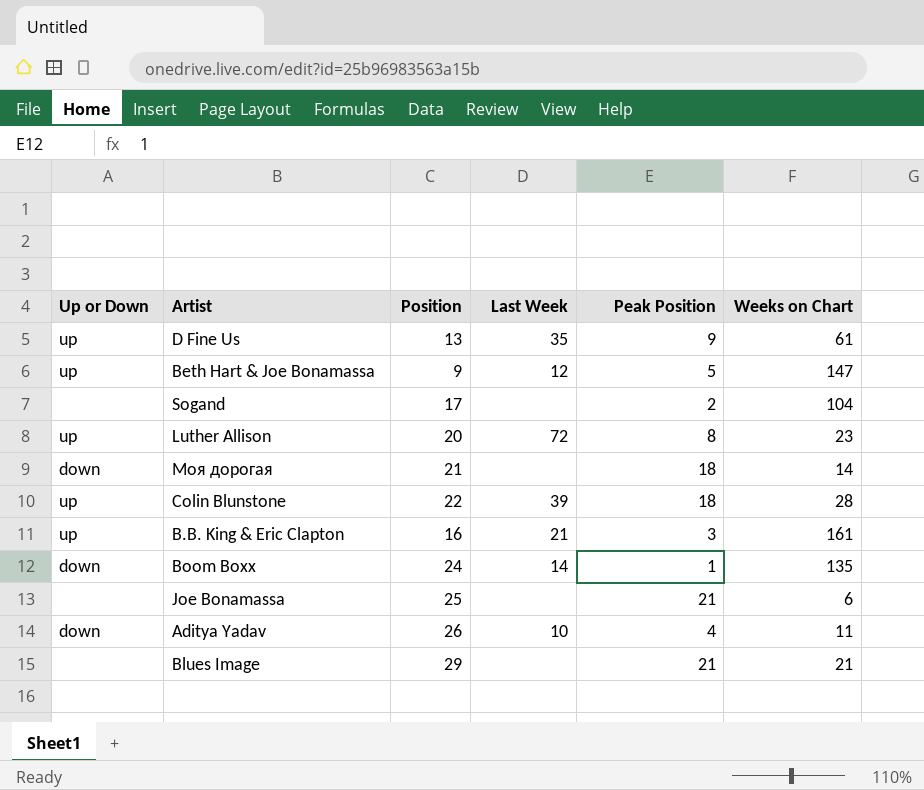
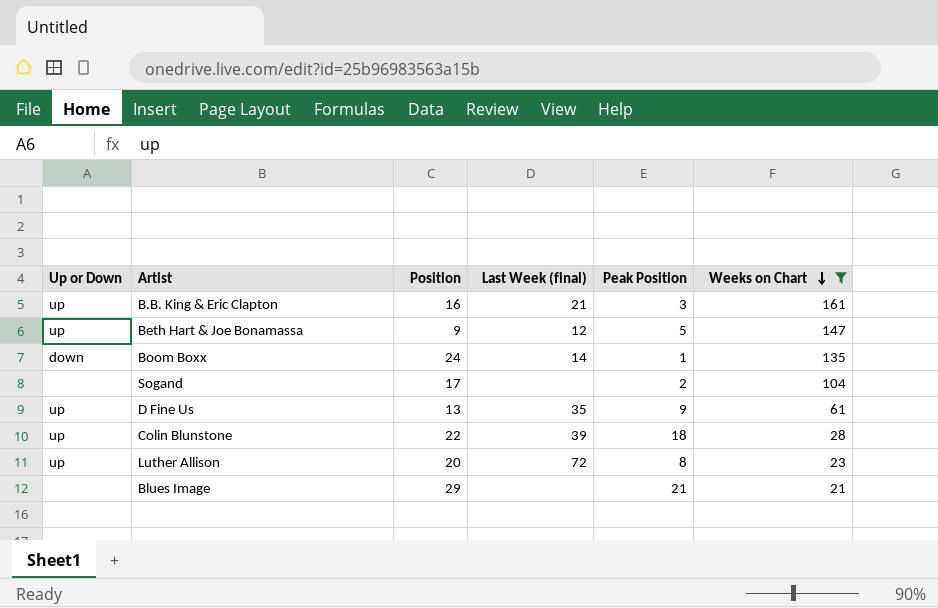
filter: none -> Weeks on Chart >= 21
row order: none -> Weeks on Chart descending
column name: Last Week -> Last Week (final)

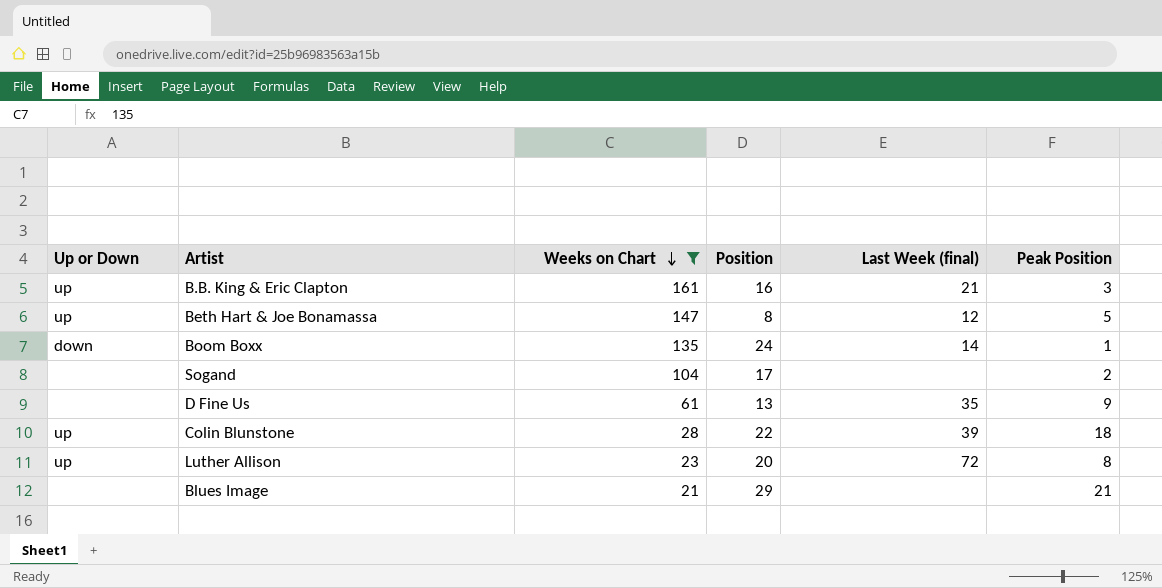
column Weeks on Chart | position: 6 -> 3
Beth Hart & Joe Bonamassa | Position: 9 -> 8
D Fine Us | Up or Down: up -> none

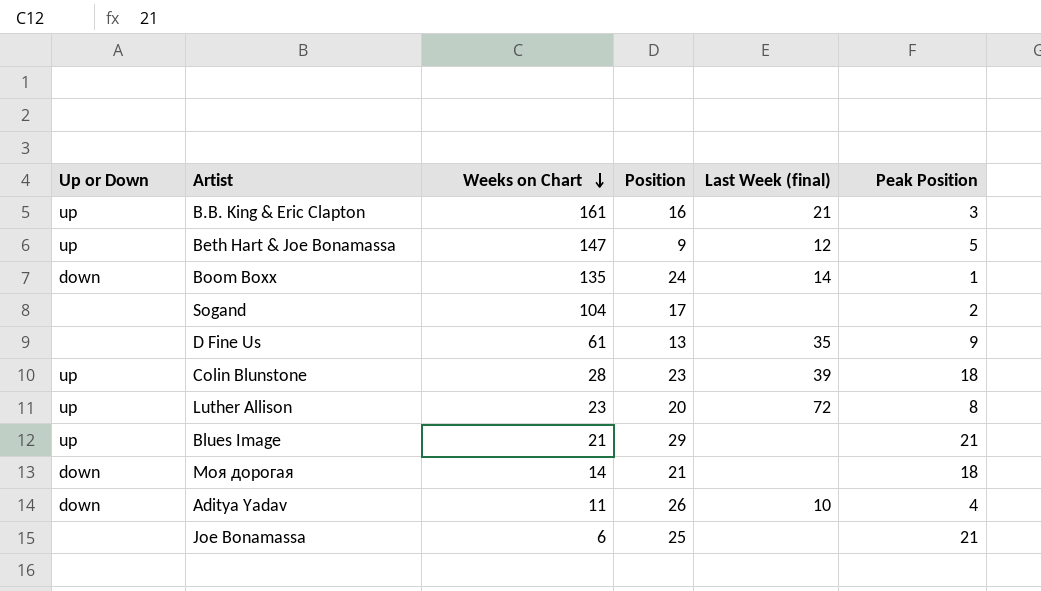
filter: Weeks on Chart >= 21 -> none
Beth Hart & Joe Bonamassa | Position: 8 -> 9
Colin Blunstone | Position: 22 -> 23
Blues Image | Up or Down: none -> up

